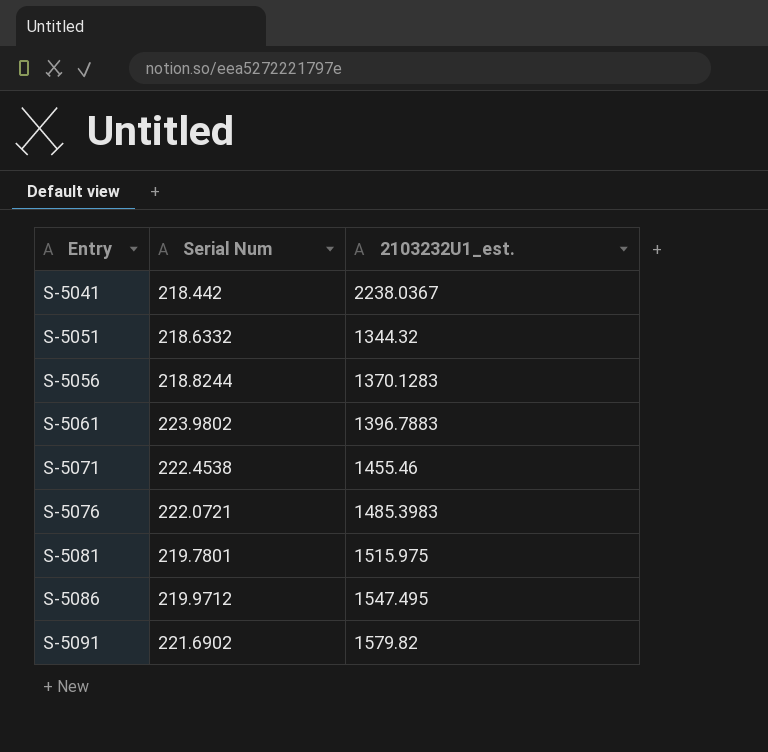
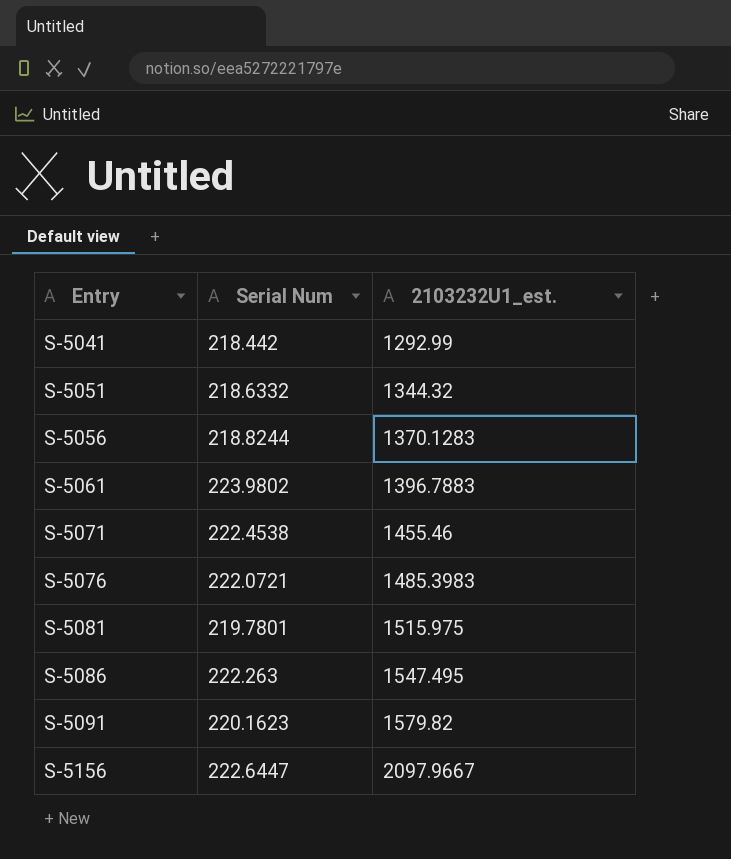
S-5041 | 2103232U1_est.: 2238.0367 -> 1292.99
S-5086 | Serial Num: 219.9712 -> 222.263
S-5091 | Serial Num: 221.6902 -> 220.1623
row S-5156: none -> 222.6447 | 2097.9667

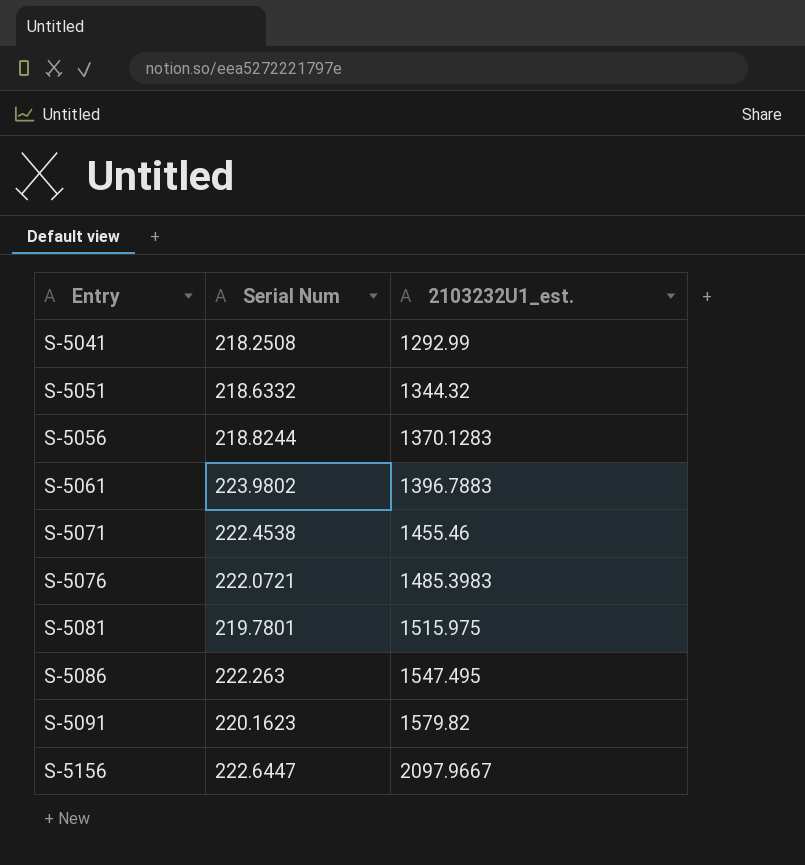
S-5041 | Serial Num: 218.442 -> 218.2508

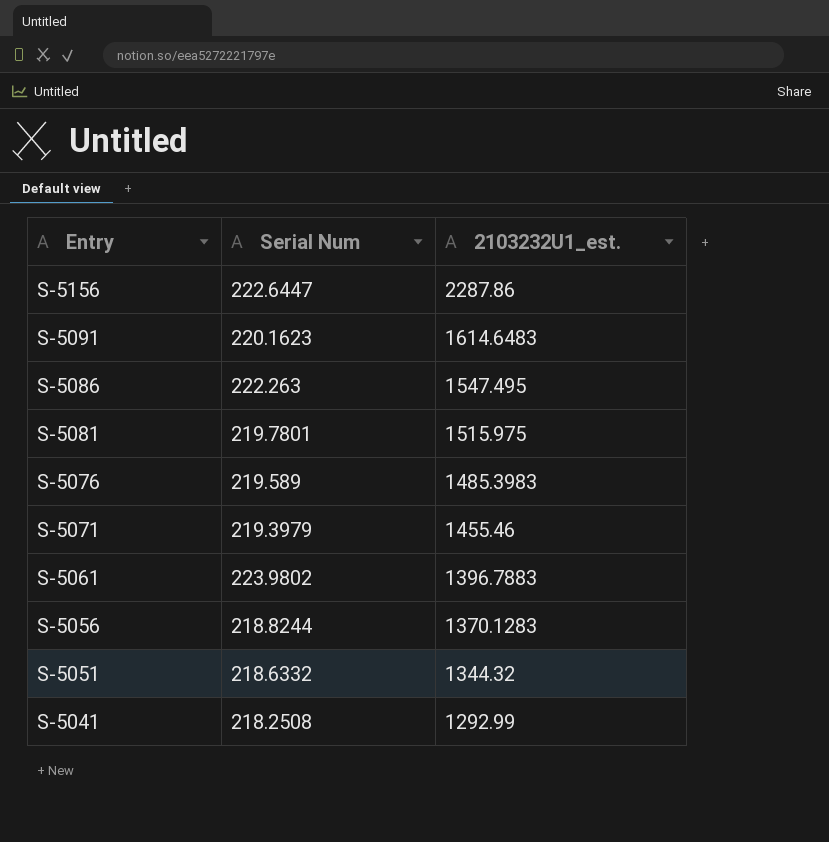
row order: Entry ascending -> Entry descending
S-5156 | 2103232U1_est.: 2097.9667 -> 2287.86
S-5091 | 2103232U1_est.: 1579.82 -> 1614.6483
S-5076 | Serial Num: 222.0721 -> 219.589
S-5071 | Serial Num: 222.4538 -> 219.3979

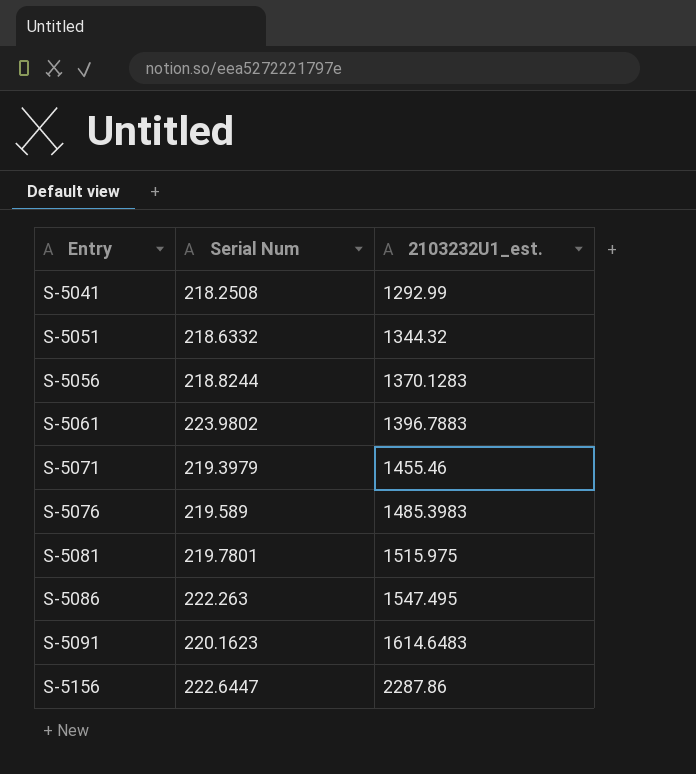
row order: Entry descending -> Entry ascending

